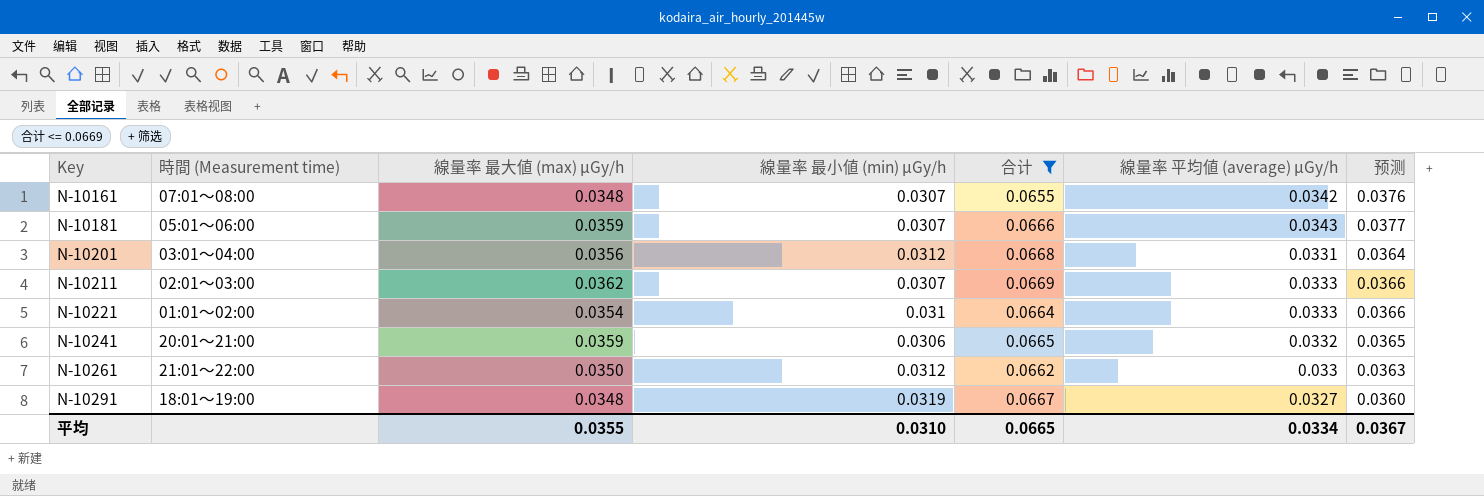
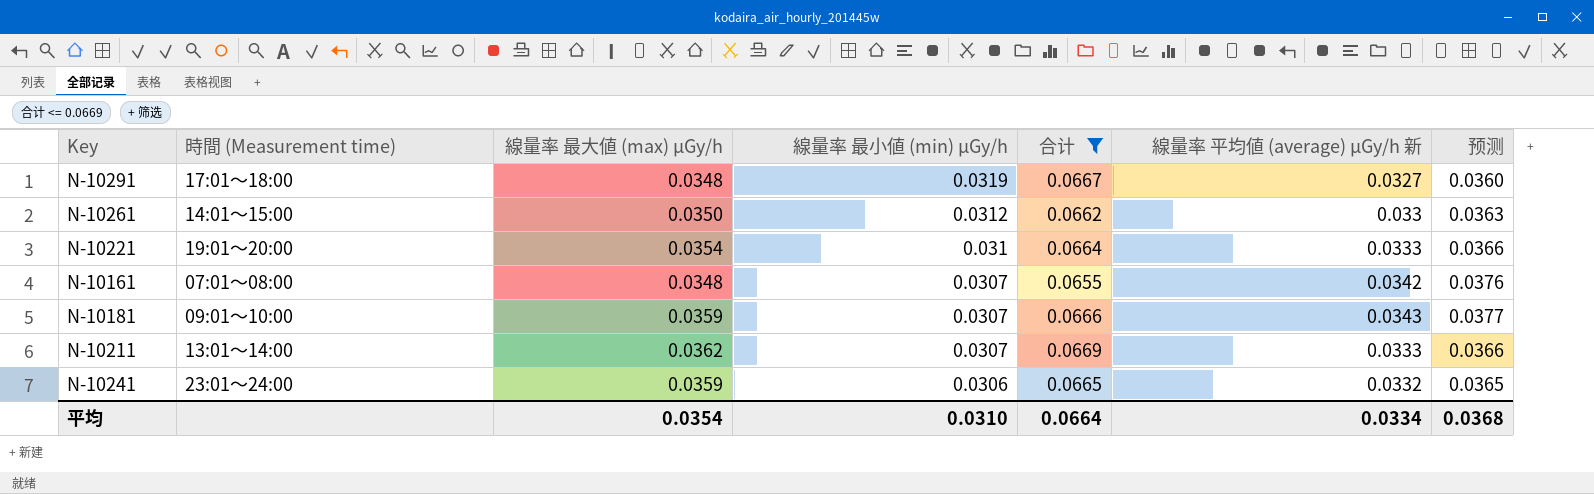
row order: Key ascending -> 線量率 最小値 (min) μGy/h descending
column name: 線量率 平均値 (average) μGy/h -> 線量率 平均値 (average) μGy/h 新
row N-10201: 03:01～04:00 | 0.0356 | 0.0312 | 0.0668 | 0.0331 | 0.0364 -> none
N-10291 | 時間 (Measurement time): 18:01～19:00 -> 17:01～18:00
N-10261 | 時間 (Measurement time): 21:01～22:00 -> 14:01～15:00
N-10221 | 時間 (Measurement time): 01:01～02:00 -> 19:01～20:00
N-10181 | 時間 (Measurement time): 05:01～06:00 -> 09:01～10:00
N-10211 | 時間 (Measurement time): 02:01～03:00 -> 13:01～14:00
N-10241 | 時間 (Measurement time): 20:01～21:00 -> 23:01～24:00
平均 | 線量率 最大値 (max) μGy/h: 0.0355 -> 0.0354
平均 | 合计: 0.0665 -> 0.0664
平均 | 预测: 0.0367 -> 0.0368

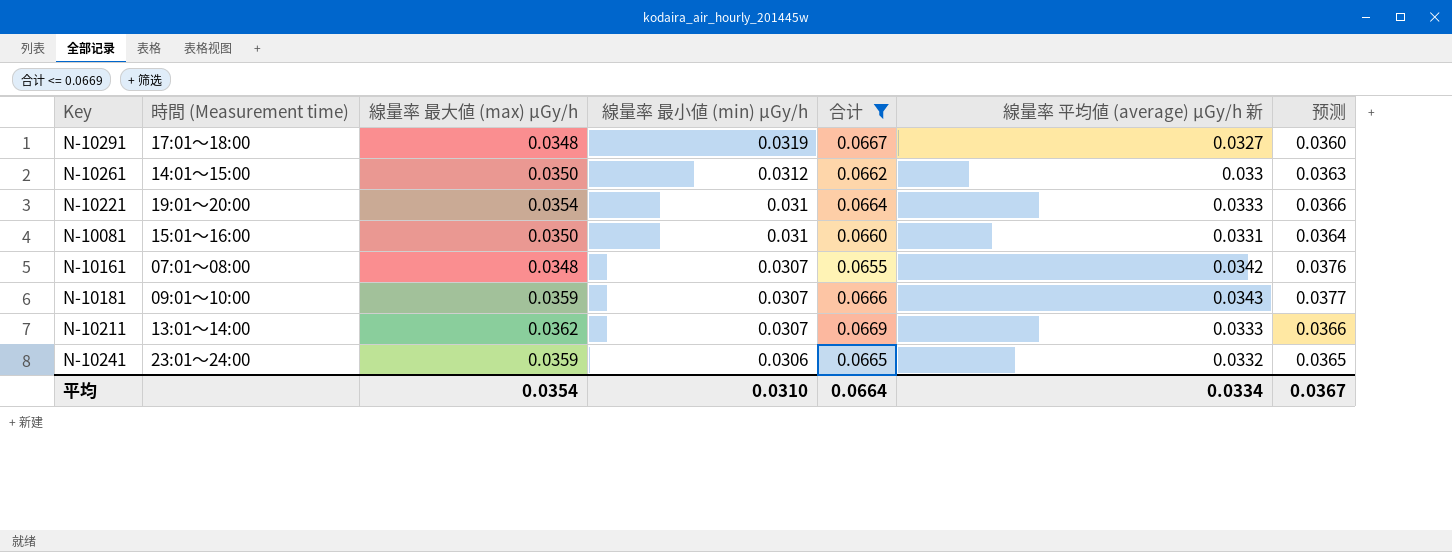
row N-10081: none -> 15:01～16:00 | 0.0350 | 0.031 | 0.0660 | 0.0331 | 0.0364
平均 | 预测: 0.0368 -> 0.0367

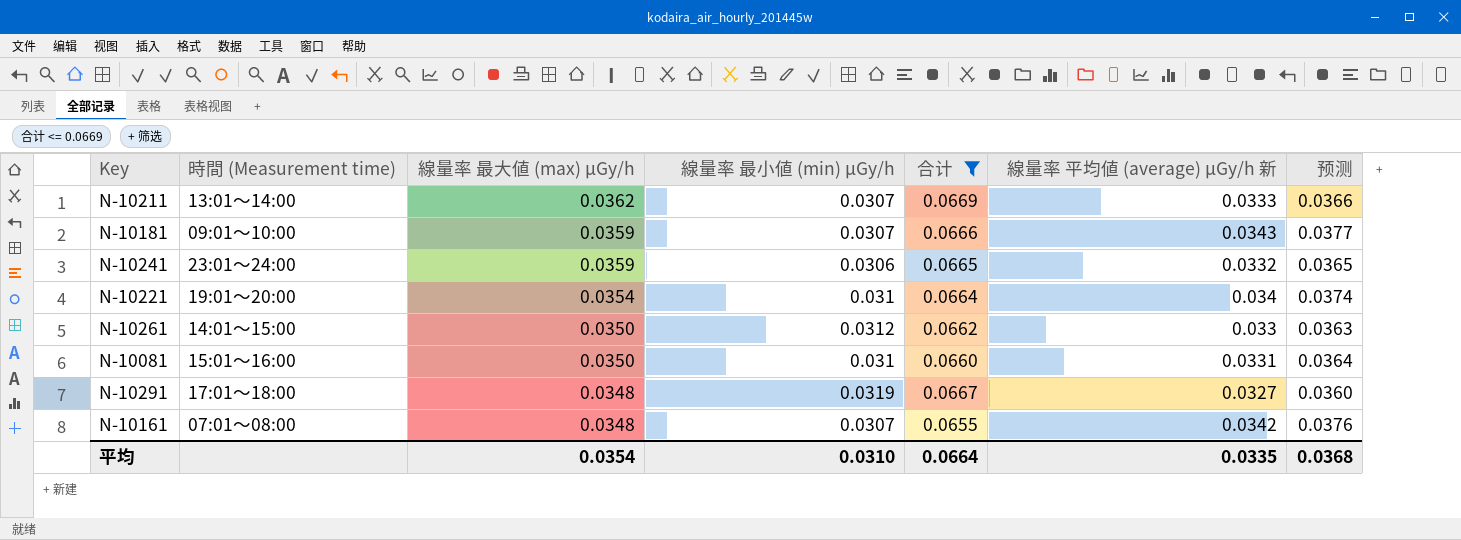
row order: 線量率 最小値 (min) μGy/h descending -> 線量率 最大値 (max) μGy/h descending
N-10221 | 線量率 平均値 (average) μGy/h 新: 0.0333 -> 0.034
N-10221 | 预测: 0.0366 -> 0.0374
平均 | 線量率 平均値 (average) μGy/h 新: 0.0334 -> 0.0335
平均 | 预测: 0.0367 -> 0.0368

